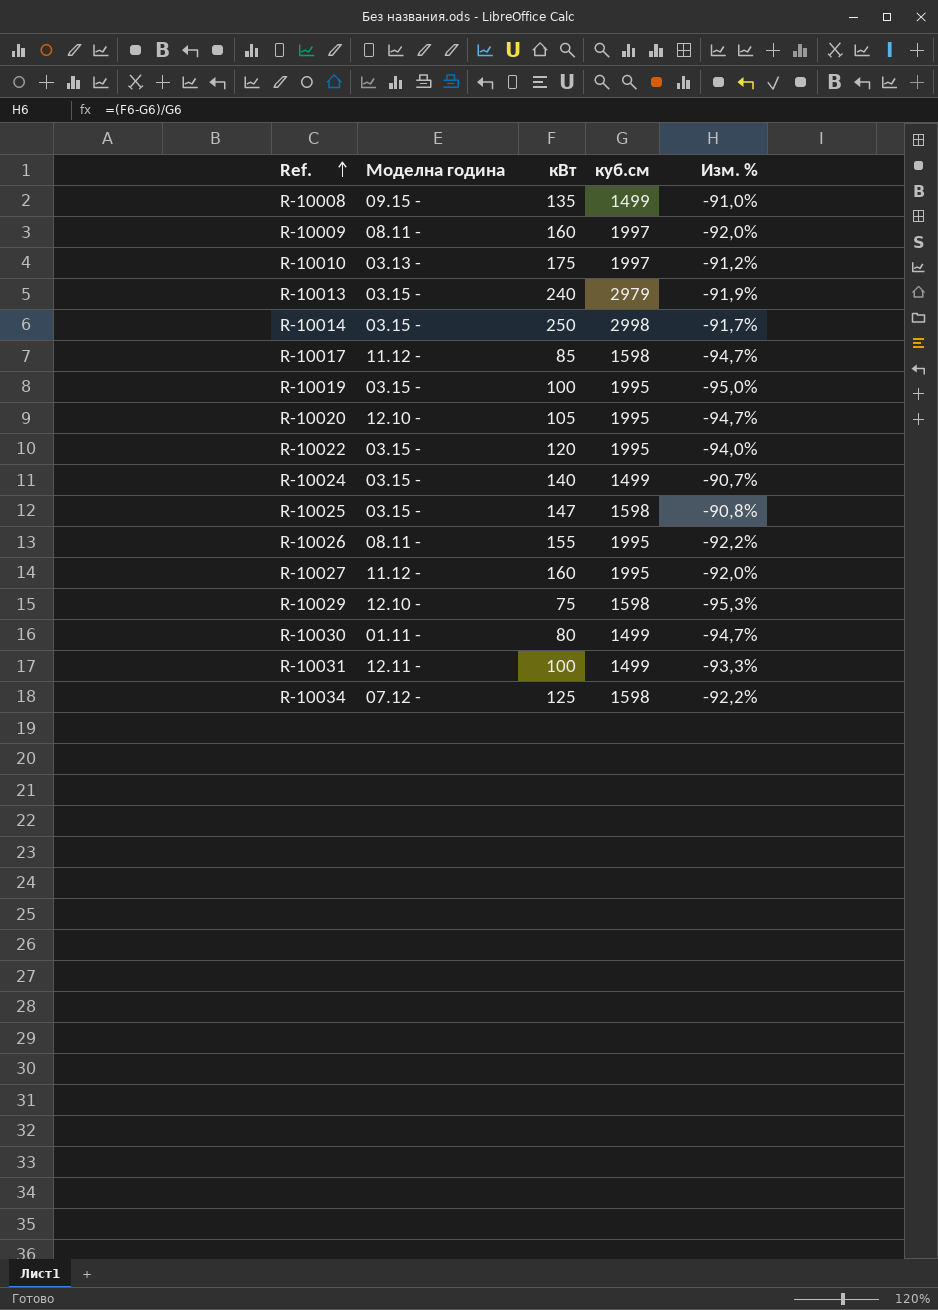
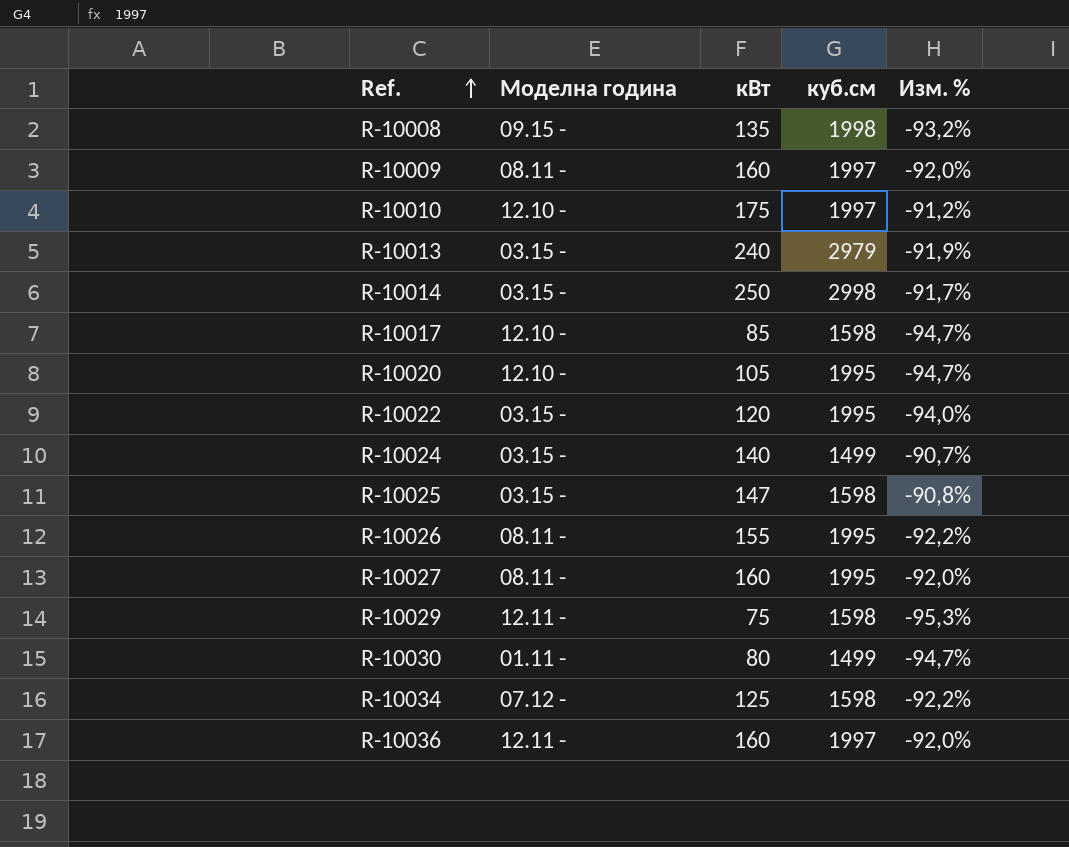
row R-10019: 03.15 - | 100 | 1995 | -95,0% -> none
row R-10031: 12.11 - | 100 | 1499 | -93,3% -> none
R-10008 | куб.см: 1499 -> 1998
R-10008 | Изм. %: -91,0% -> -93,2%
R-10010 | Моделна година: 03.13 - -> 12.10 -
R-10017 | Моделна година: 11.12 - -> 12.10 -
R-10027 | Моделна година: 11.12 - -> 08.11 -
R-10029 | Моделна година: 12.10 - -> 12.11 -
row R-10036: none -> 12.11 - | 160 | 1997 | -92,0%

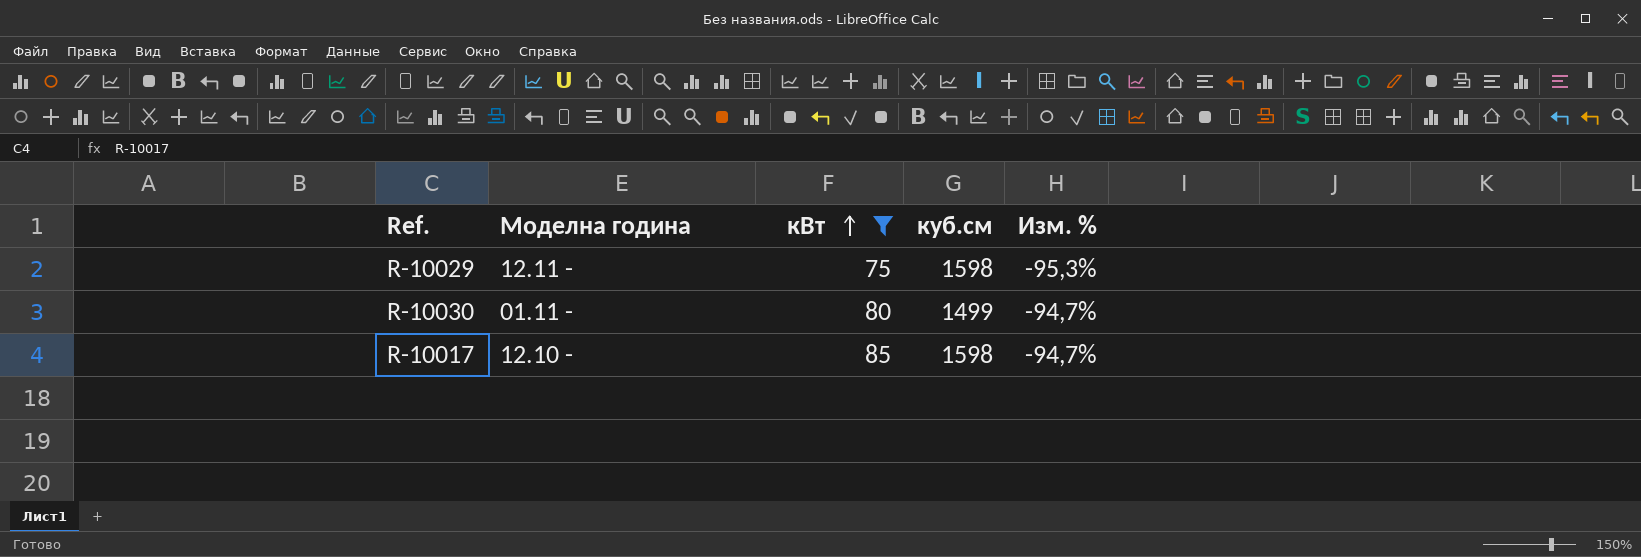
filter: none -> кВт <= 85
row order: Ref. ascending -> кВт ascending

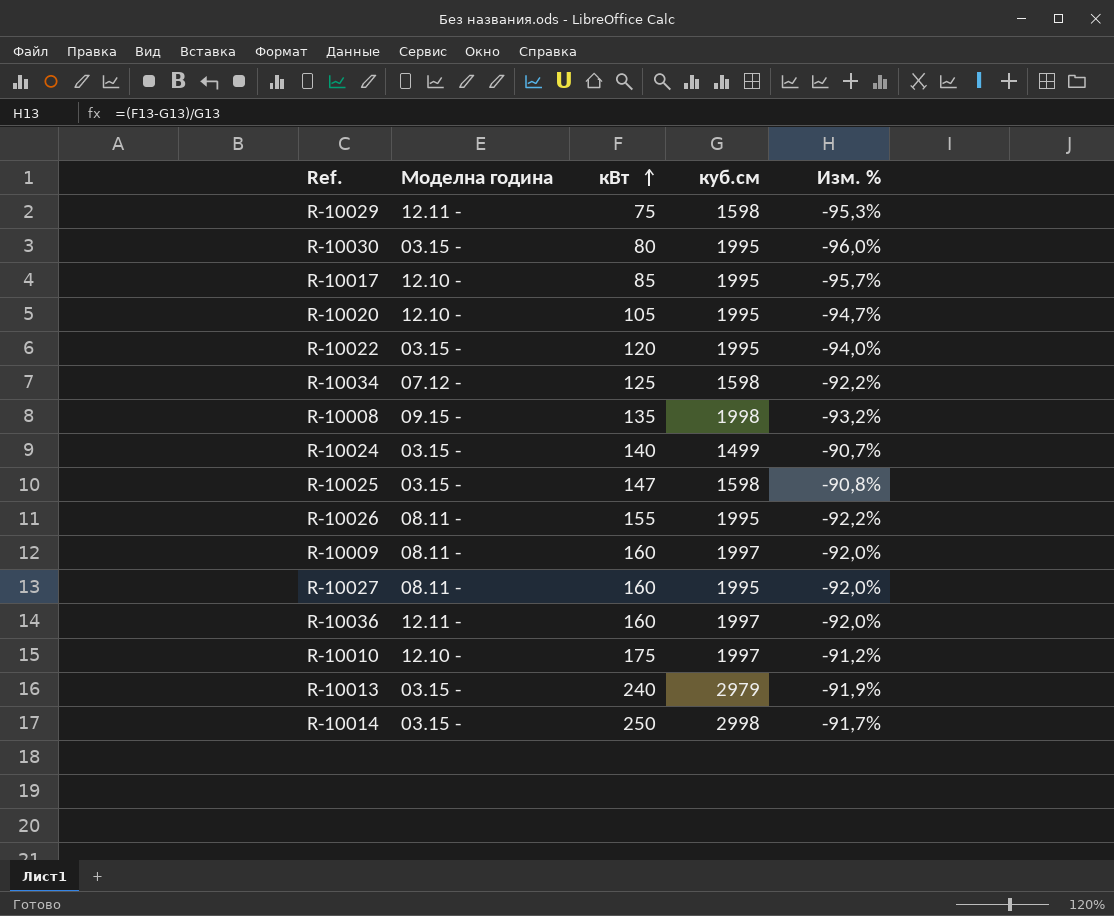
filter: кВт <= 85 -> none
R-10030 | Моделна година: 01.11 - -> 03.15 -
R-10030 | куб.см: 1499 -> 1995
R-10030 | Изм. %: -94,7% -> -96,0%
R-10017 | куб.см: 1598 -> 1995
R-10017 | Изм. %: -94,7% -> -95,7%

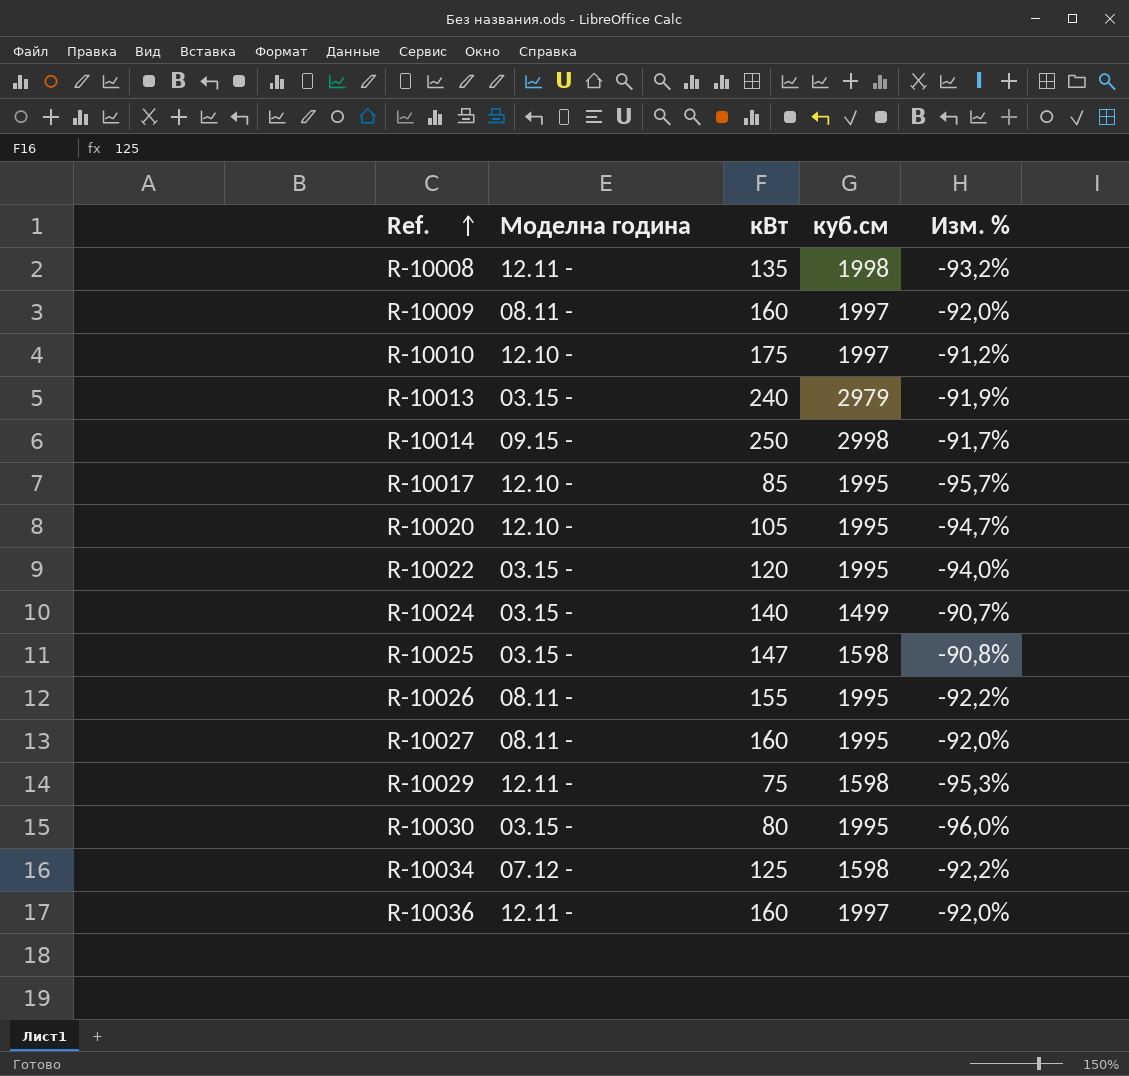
row order: кВт ascending -> Ref. ascending
R-10008 | Моделна година: 09.15 - -> 12.11 -
R-10014 | Моделна година: 03.15 - -> 09.15 -

